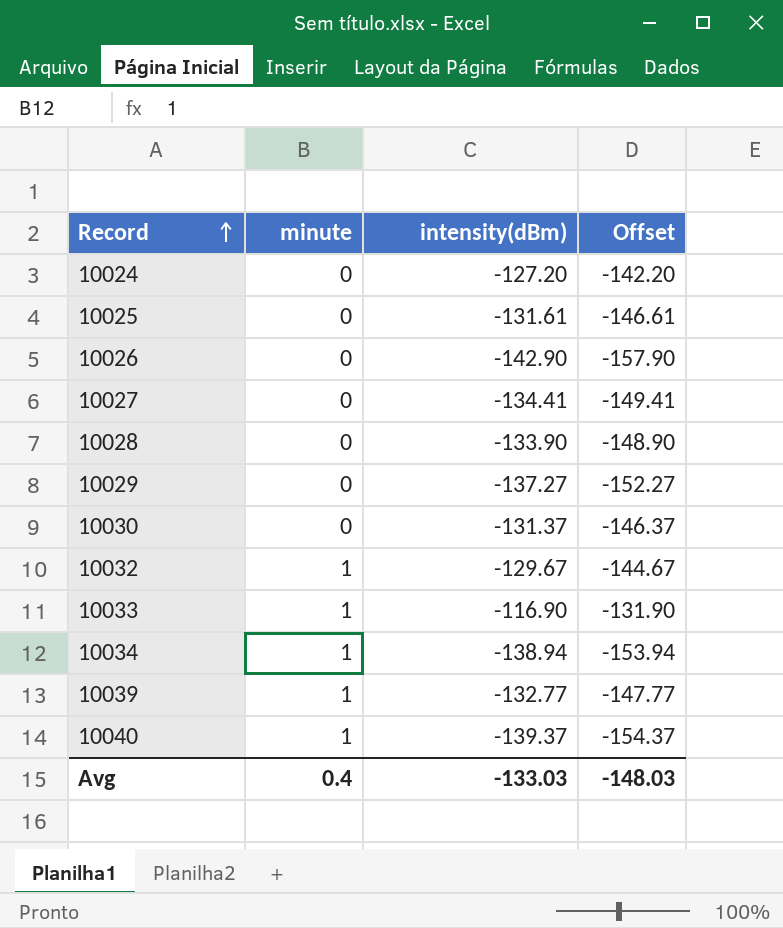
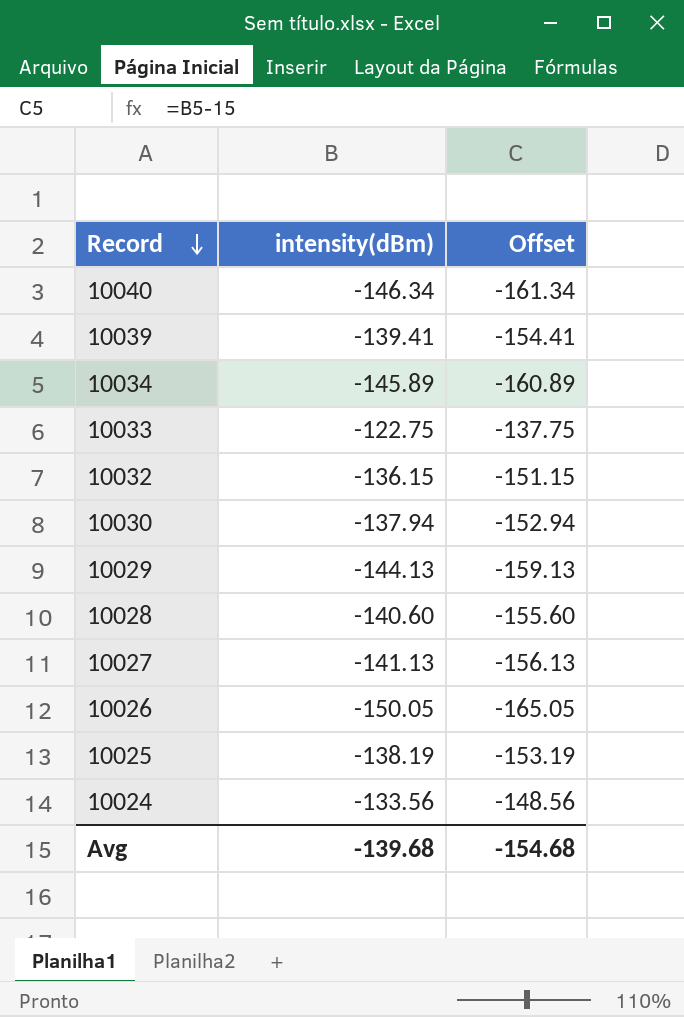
row order: Record ascending -> Record descending
column minute | position: 2 -> none
10040 | intensity(dBm): -139.37 -> -146.34
10040 | Offset: -154.37 -> -161.34
10039 | intensity(dBm): -132.77 -> -139.41
10039 | Offset: -147.77 -> -154.41
10034 | intensity(dBm): -138.94 -> -145.89
10034 | Offset: -153.94 -> -160.89
10033 | intensity(dBm): -116.90 -> -122.75
10033 | Offset: -131.90 -> -137.75
10032 | intensity(dBm): -129.67 -> -136.15
10032 | Offset: -144.67 -> -151.15
10030 | intensity(dBm): -131.37 -> -137.94
10030 | Offset: -146.37 -> -152.94
10029 | intensity(dBm): -137.27 -> -144.13
10029 | Offset: -152.27 -> -159.13
10028 | intensity(dBm): -133.90 -> -140.60
10028 | Offset: -148.90 -> -155.60
10027 | intensity(dBm): -134.41 -> -141.13
10027 | Offset: -149.41 -> -156.13
10026 | intensity(dBm): -142.90 -> -150.05
10026 | Offset: -157.90 -> -165.05
10025 | intensity(dBm): -131.61 -> -138.19
10025 | Offset: -146.61 -> -153.19
10024 | intensity(dBm): -127.20 -> -133.56
10024 | Offset: -142.20 -> -148.56
Avg | intensity(dBm): -133.03 -> -139.68
Avg | Offset: -148.03 -> -154.68

